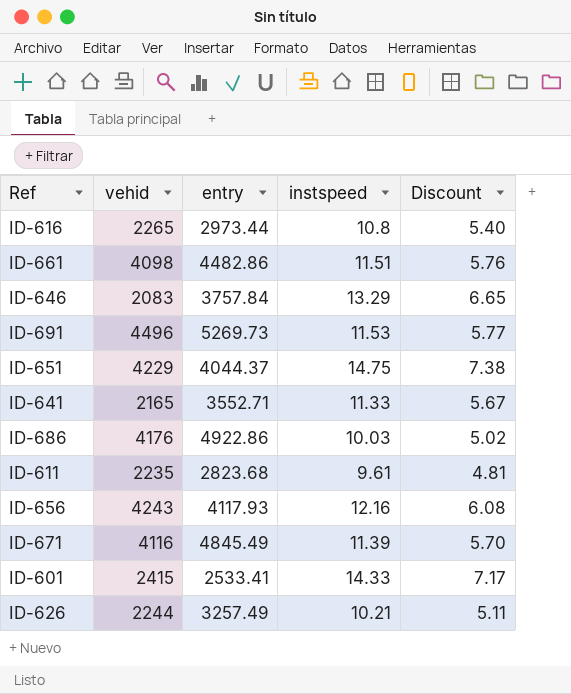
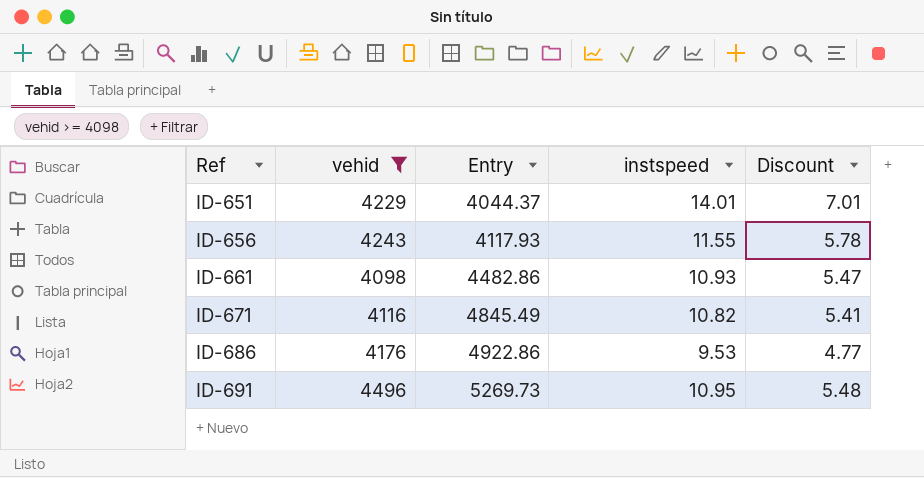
filter: none -> vehid >= 4098
row order: none -> Ref ascending
column name: entry -> Entry
ID-651 | instspeed: 14.75 -> 14.01
ID-651 | Discount: 7.38 -> 7.01
ID-656 | instspeed: 12.16 -> 11.55
ID-656 | Discount: 6.08 -> 5.78
ID-661 | instspeed: 11.51 -> 10.93
ID-661 | Discount: 5.76 -> 5.47
ID-671 | instspeed: 11.39 -> 10.82
ID-671 | Discount: 5.70 -> 5.41
ID-686 | instspeed: 10.03 -> 9.53
ID-686 | Discount: 5.02 -> 4.77
ID-691 | instspeed: 11.53 -> 10.95
ID-691 | Discount: 5.77 -> 5.48

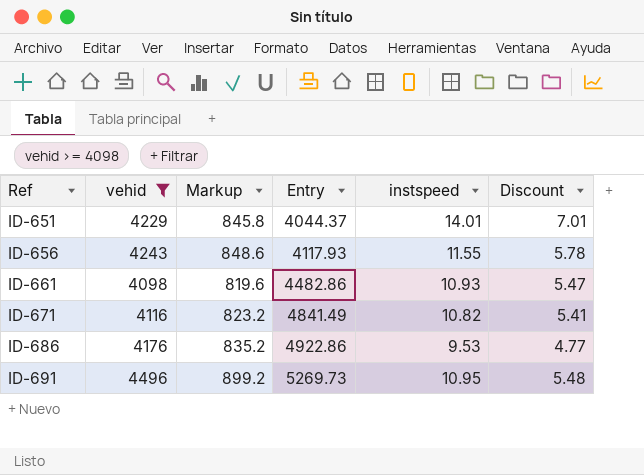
column Markup | formula: none -> [vehid] * 0.2
ID-671 | Entry: 4845.49 -> 4841.49

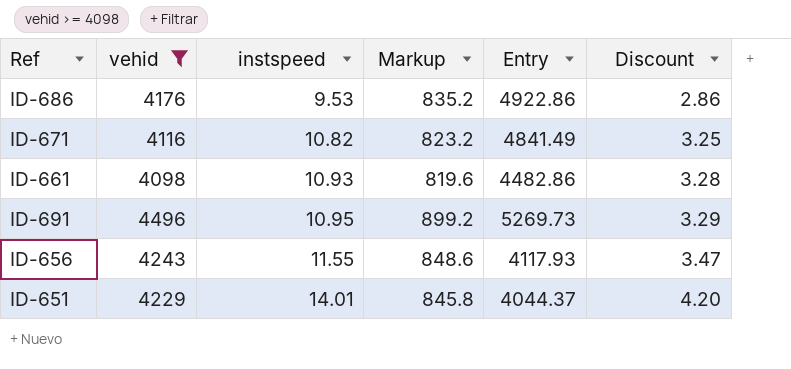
row order: Ref ascending -> instspeed ascending
column instspeed | position: 5 -> 3
column Discount | formula: [instspeed] * 0.5 -> [instspeed] * 0.3

